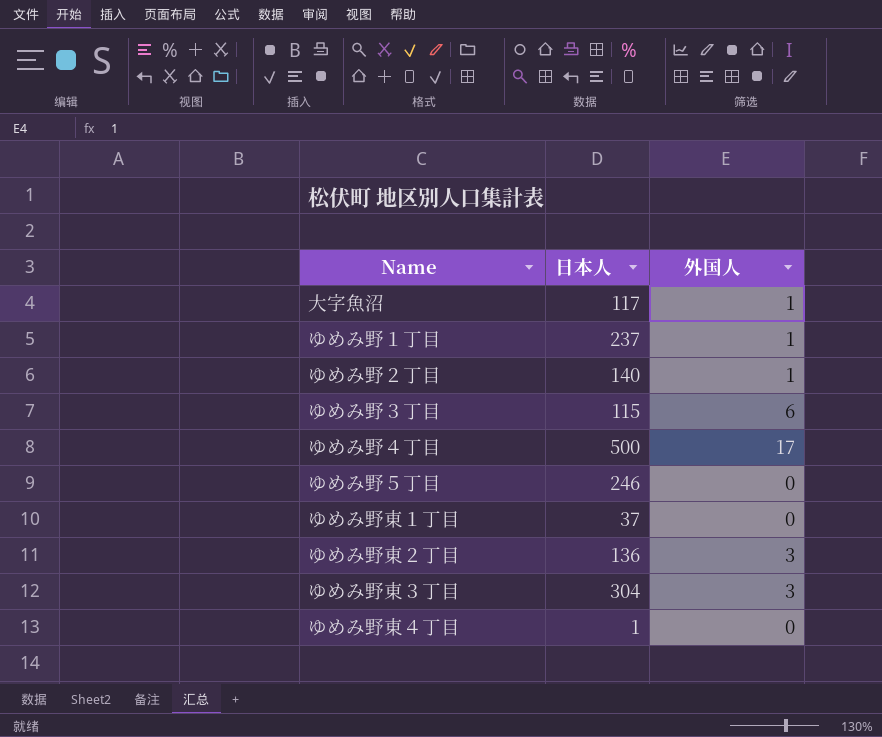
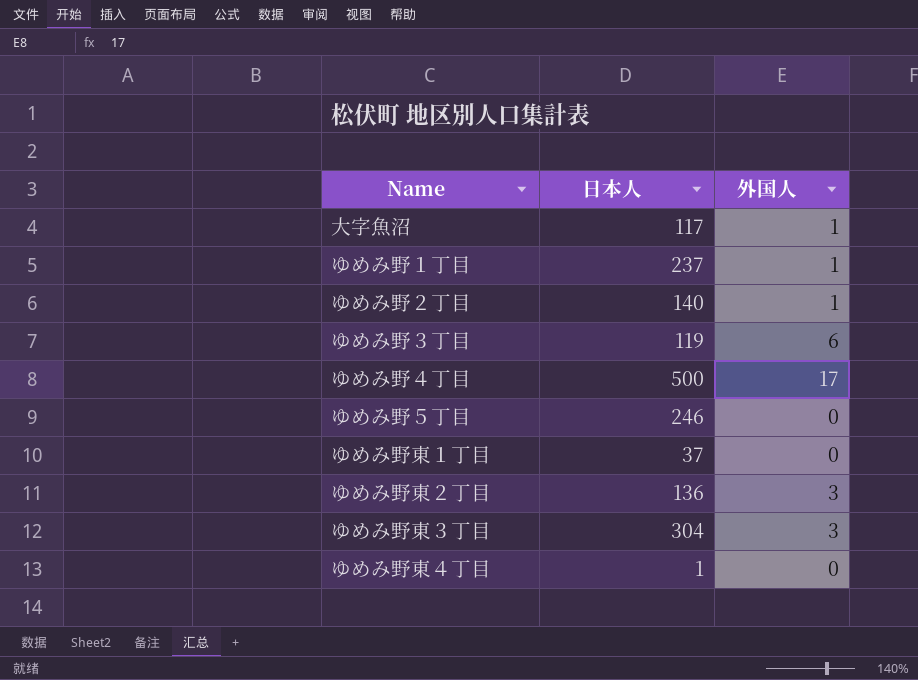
ゆめみ野３丁目 | 日本人: 115 -> 119

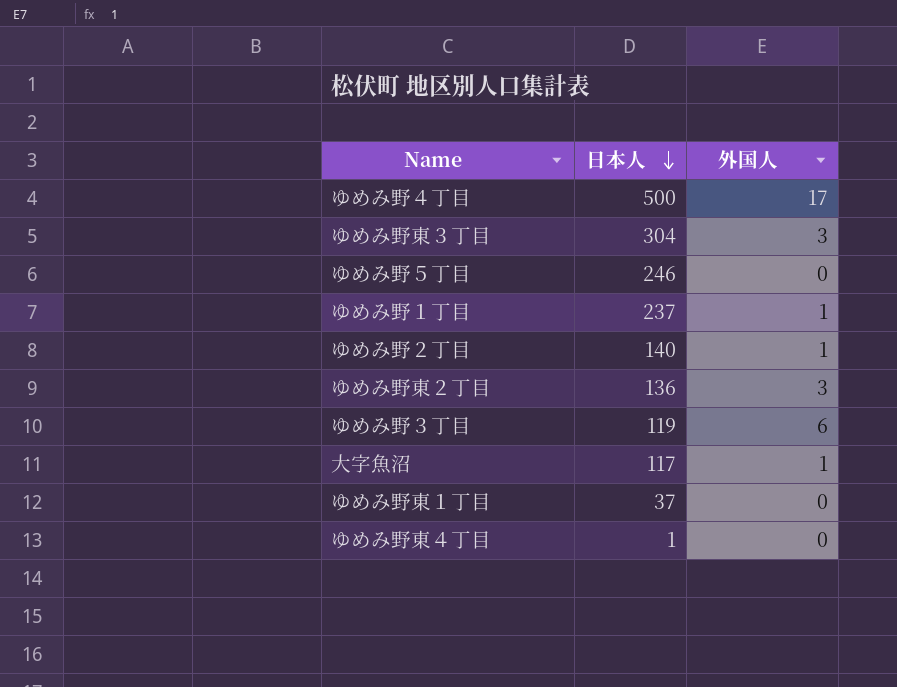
row order: none -> 日本人 descending

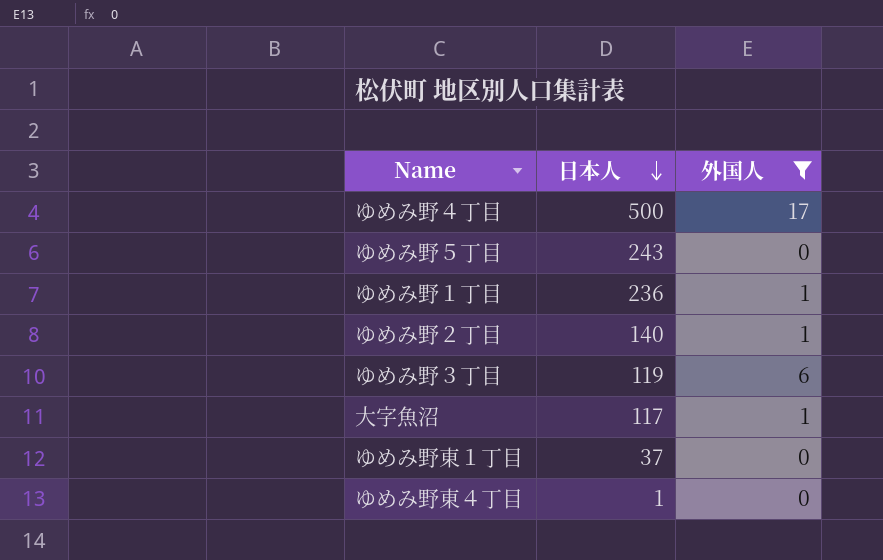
filter: none -> 外国人 != 3
ゆめみ野５丁目 | 日本人: 246 -> 243
ゆめみ野１丁目 | 日本人: 237 -> 236

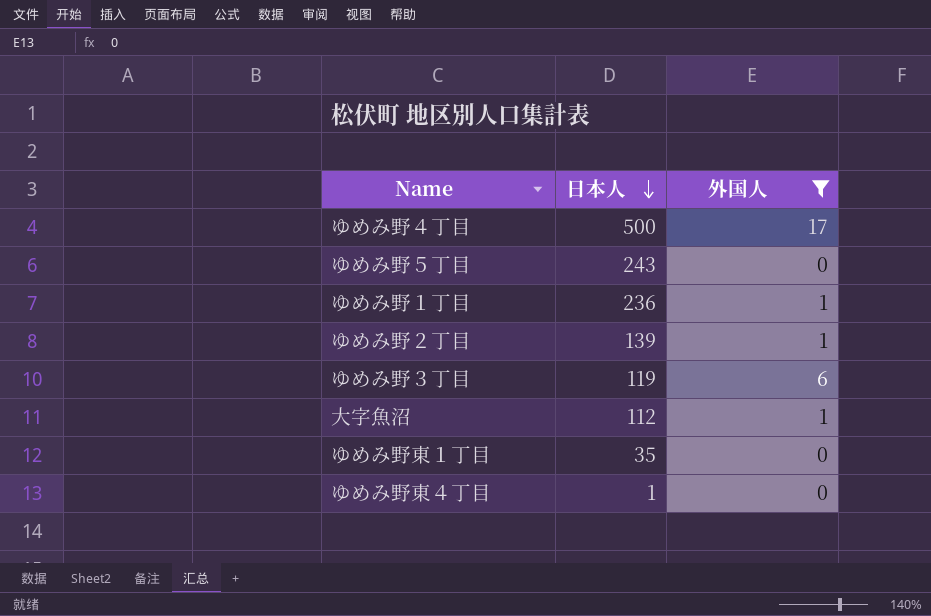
ゆめみ野２丁目 | 日本人: 140 -> 139
大字魚沼 | 日本人: 117 -> 112
ゆめみ野東１丁目 | 日本人: 37 -> 35

